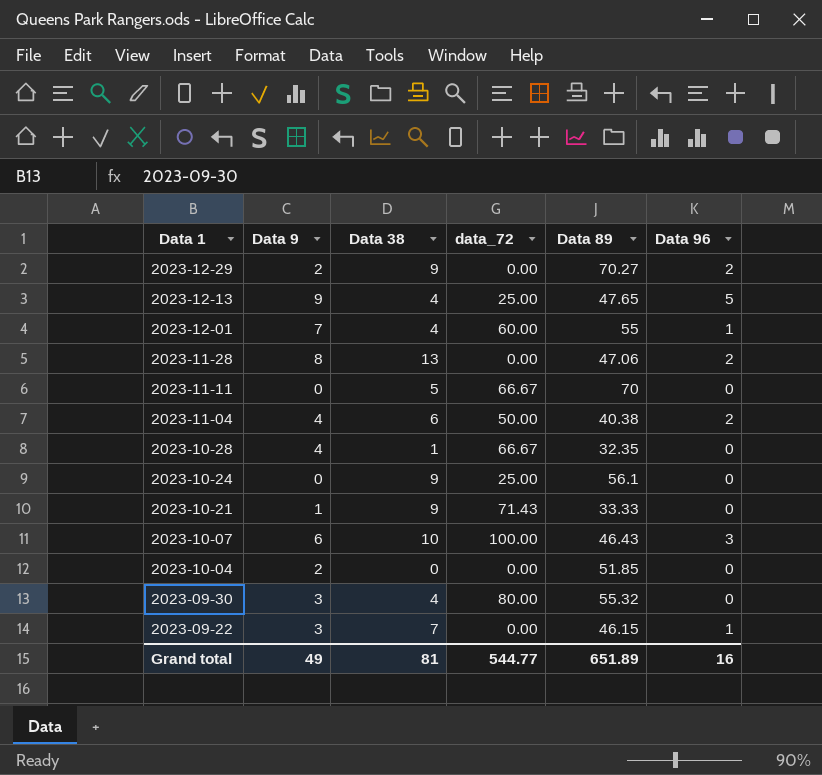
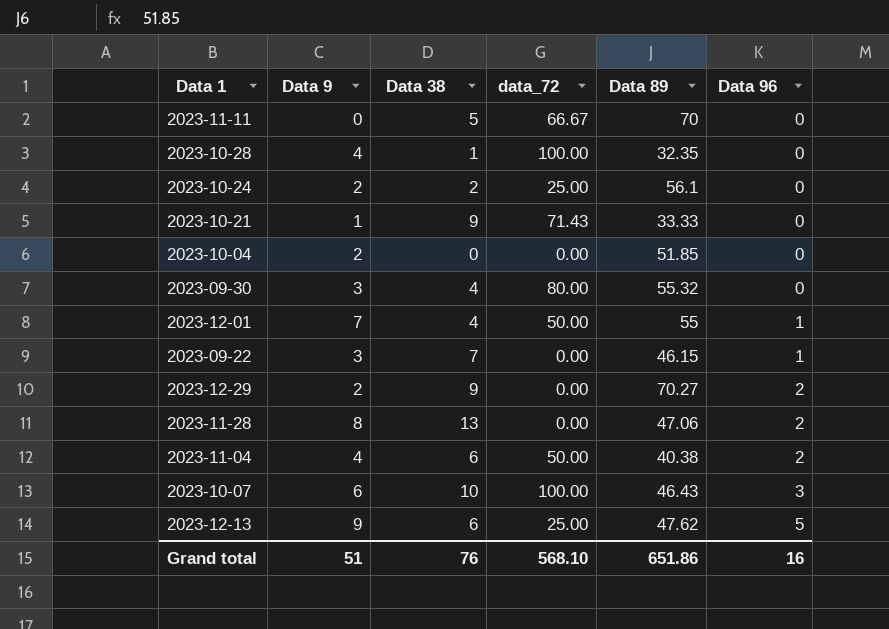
row order: Data 1 descending -> Data 96 ascending
2023-10-28 | data_72: 66.67 -> 100.00
2023-10-24 | Data 9: 0 -> 2
2023-10-24 | Data 38: 9 -> 2
2023-12-01 | data_72: 60.00 -> 50.00
2023-12-13 | Data 38: 4 -> 6
2023-12-13 | Data 89: 47.65 -> 47.62
Grand total | Data 9: 49 -> 51
Grand total | Data 38: 81 -> 76
Grand total | data_72: 544.77 -> 568.10
Grand total | Data 89: 651.89 -> 651.86

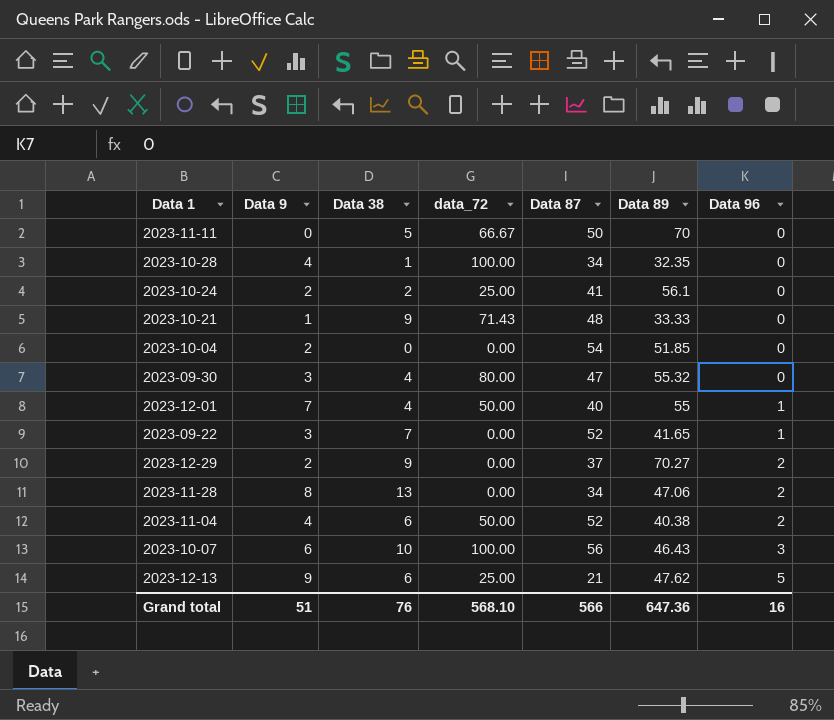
column Data 87 | position: none -> 5
2023-09-22 | Data 89: 46.15 -> 41.65
Grand total | Data 89: 651.86 -> 647.36

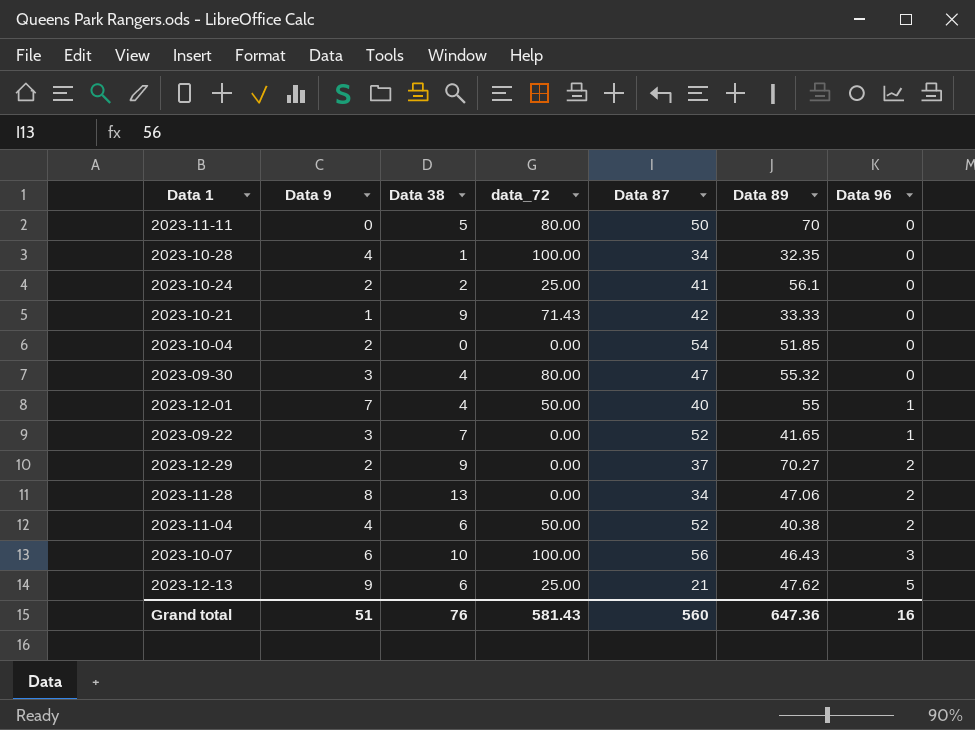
2023-11-11 | data_72: 66.67 -> 80.00
2023-10-21 | Data 87: 48 -> 42
Grand total | data_72: 568.10 -> 581.43
Grand total | Data 87: 566 -> 560

